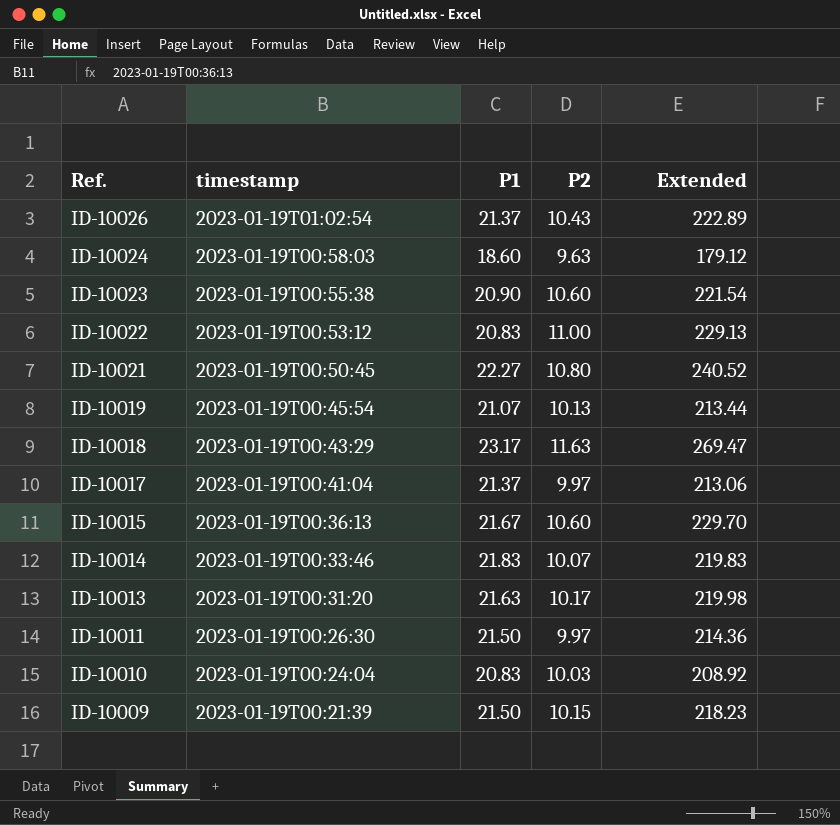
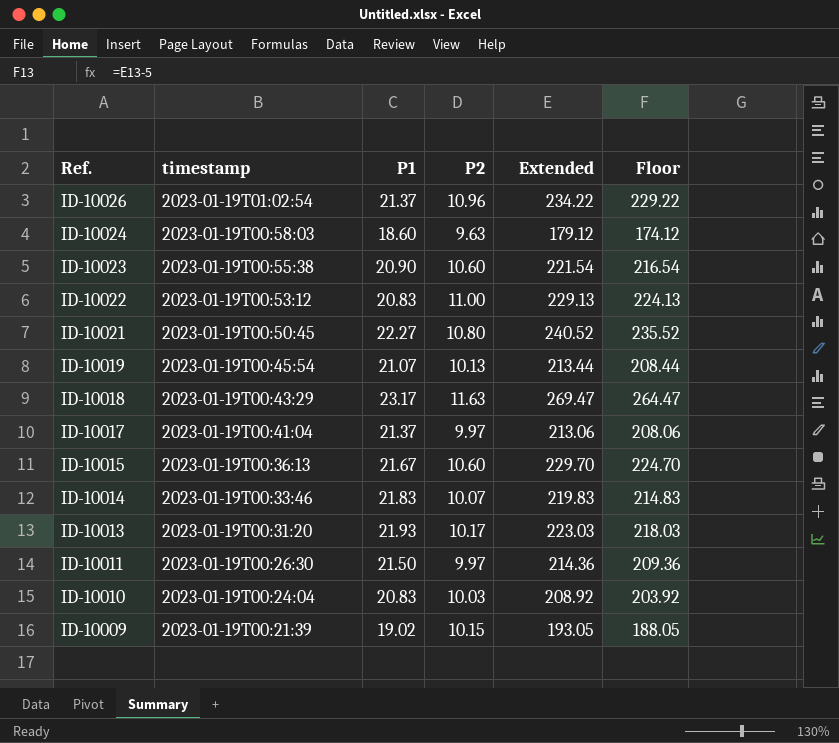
column Floor | formula: none -> [Extended] - 5
ID-10026 | P2: 10.43 -> 10.96
ID-10026 | Extended: 222.89 -> 234.22
ID-10013 | P1: 21.63 -> 21.93
ID-10013 | Extended: 219.98 -> 223.03
ID-10009 | P1: 21.50 -> 19.02
ID-10009 | Extended: 218.23 -> 193.05

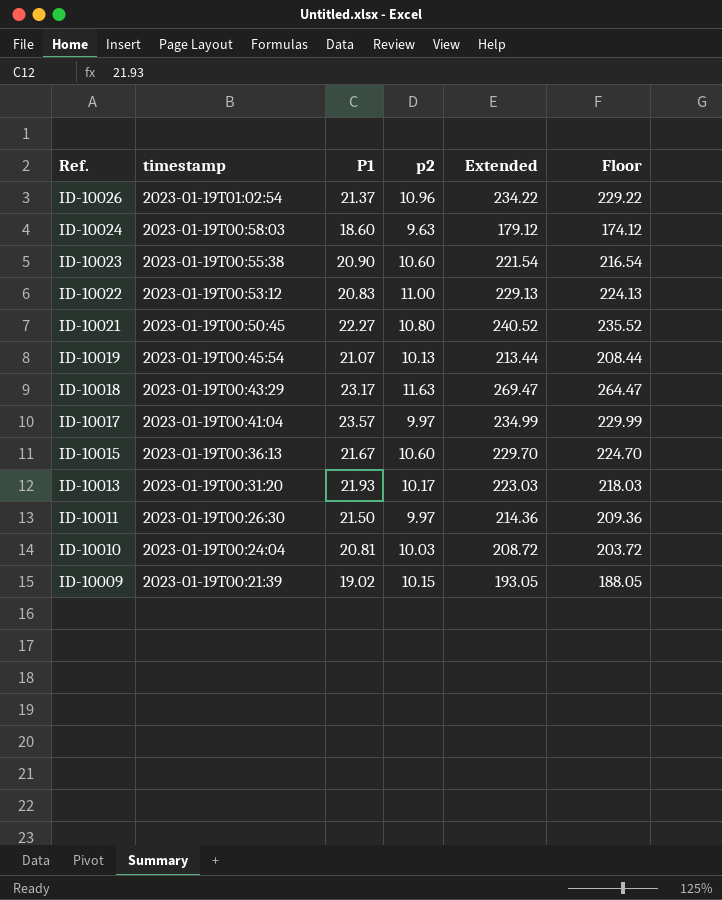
column name: P2 -> p2
row ID-10014: 2023-01-19T00:33:46 | 21.83 | 10.07 | 219.83 | 214.83 -> none
ID-10017 | P1: 21.37 -> 23.57
ID-10017 | Extended: 213.06 -> 234.99
ID-10017 | Floor: 208.06 -> 229.99
ID-10010 | P1: 20.83 -> 20.81
ID-10010 | Extended: 208.92 -> 208.72
ID-10010 | Floor: 203.92 -> 203.72

